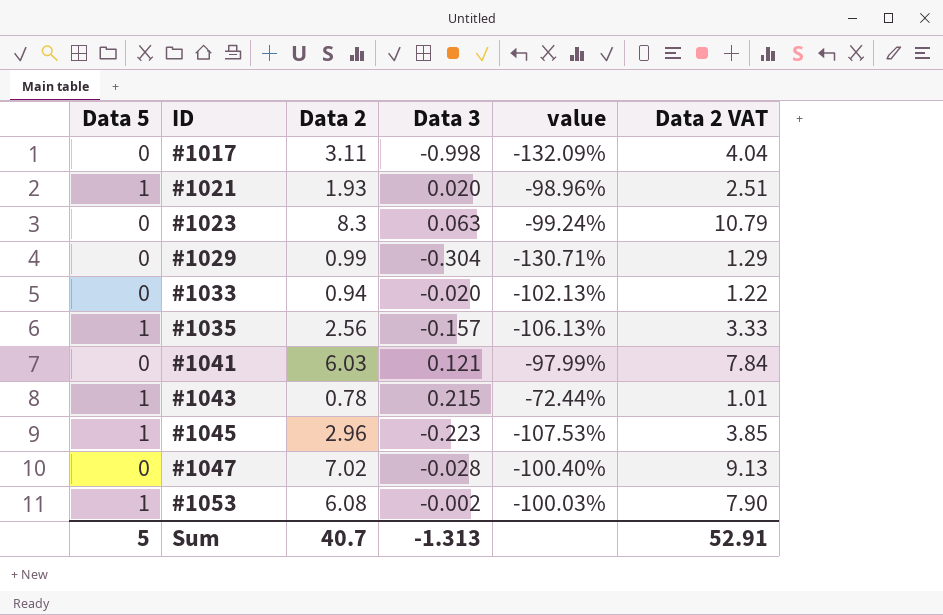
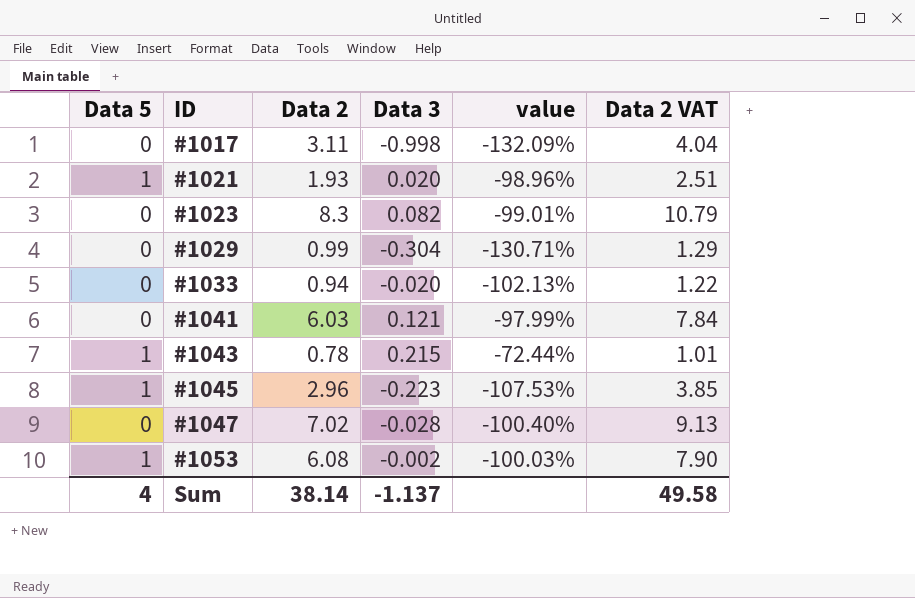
row #1035: 1 | 2.56 | -0.157 | -106.13% | 3.33 -> none
#1023 | Data 3: 0.063 -> 0.082
#1023 | value: -99.24% -> -99.01%
Sum | Data 5: 5 -> 4
Sum | Data 2: 40.7 -> 38.14
Sum | Data 3: -1.313 -> -1.137
Sum | Data 2 VAT: 52.91 -> 49.58

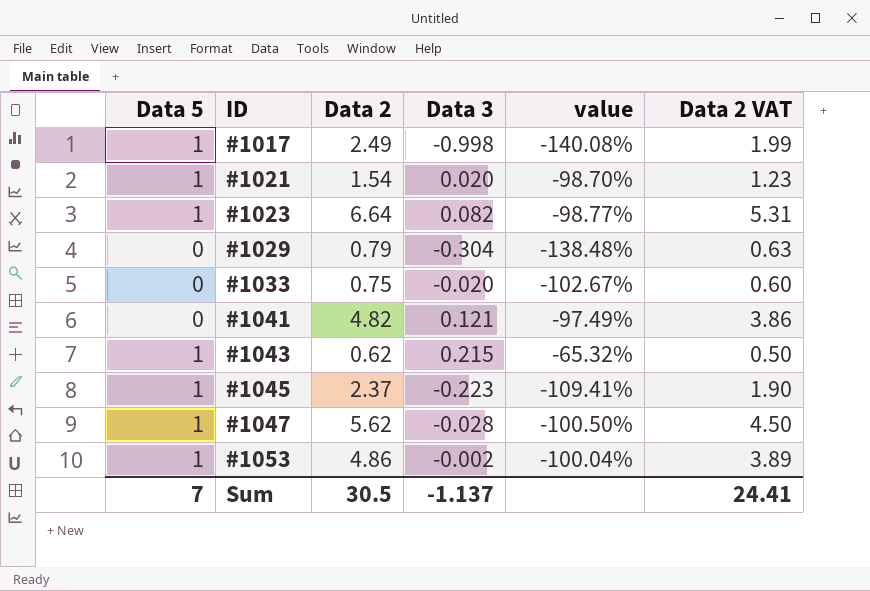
column Data 2 VAT | formula: [Data 2] * 1.3 -> [Data 2] * 0.8
#1017 | Data 5: 0 -> 1
#1017 | Data 2: 3.11 -> 2.49
#1017 | value: -132.09% -> -140.08%
#1021 | Data 2: 1.93 -> 1.54
#1021 | value: -98.96% -> -98.70%
#1023 | Data 5: 0 -> 1
#1023 | Data 2: 8.3 -> 6.64
#1023 | value: -99.01% -> -98.77%
#1029 | Data 2: 0.99 -> 0.79
#1029 | value: -130.71% -> -138.48%
#1033 | Data 2: 0.94 -> 0.75
#1033 | value: -102.13% -> -102.67%
#1041 | Data 2: 6.03 -> 4.82
#1041 | value: -97.99% -> -97.49%
#1043 | Data 2: 0.78 -> 0.62
#1043 | value: -72.44% -> -65.32%
#1045 | Data 2: 2.96 -> 2.37
#1045 | value: -107.53% -> -109.41%
#1047 | Data 5: 0 -> 1
#1047 | Data 2: 7.02 -> 5.62
#1047 | value: -100.40% -> -100.50%
#1053 | Data 2: 6.08 -> 4.86
#1053 | value: -100.03% -> -100.04%
Sum | Data 5: 4 -> 7
Sum | Data 2: 38.14 -> 30.5
Sum | Data 2 VAT: 49.58 -> 24.41

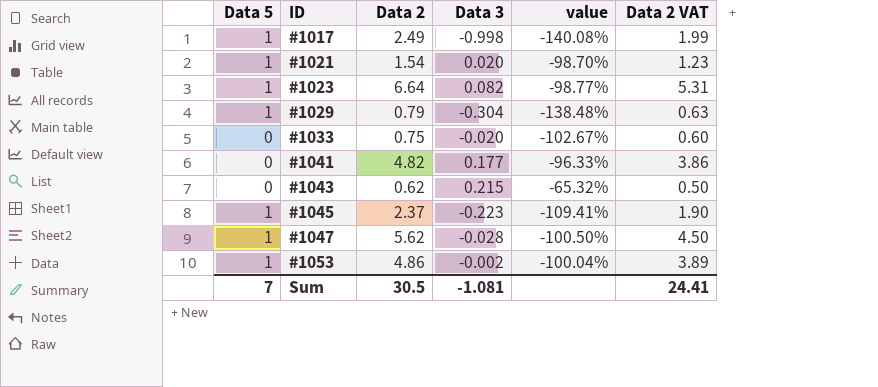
#1029 | Data 5: 0 -> 1
#1041 | Data 3: 0.121 -> 0.177
#1041 | value: -97.49% -> -96.33%
#1043 | Data 5: 1 -> 0
Sum | Data 3: -1.137 -> -1.081

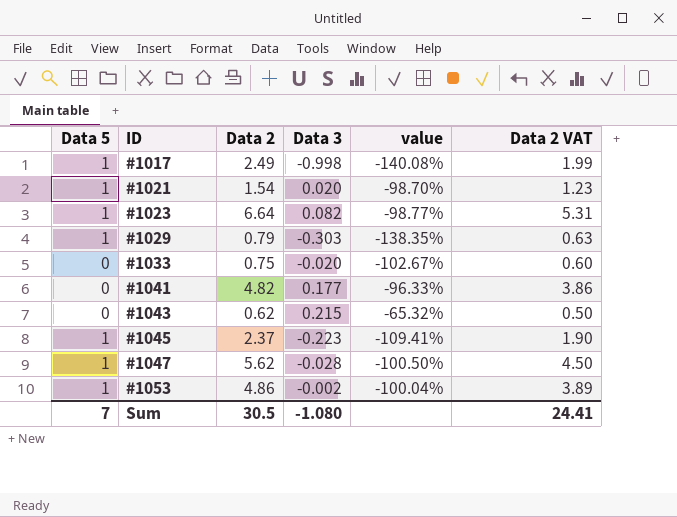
#1029 | Data 3: -0.304 -> -0.303
#1029 | value: -138.48% -> -138.35%
Sum | Data 3: -1.081 -> -1.080

